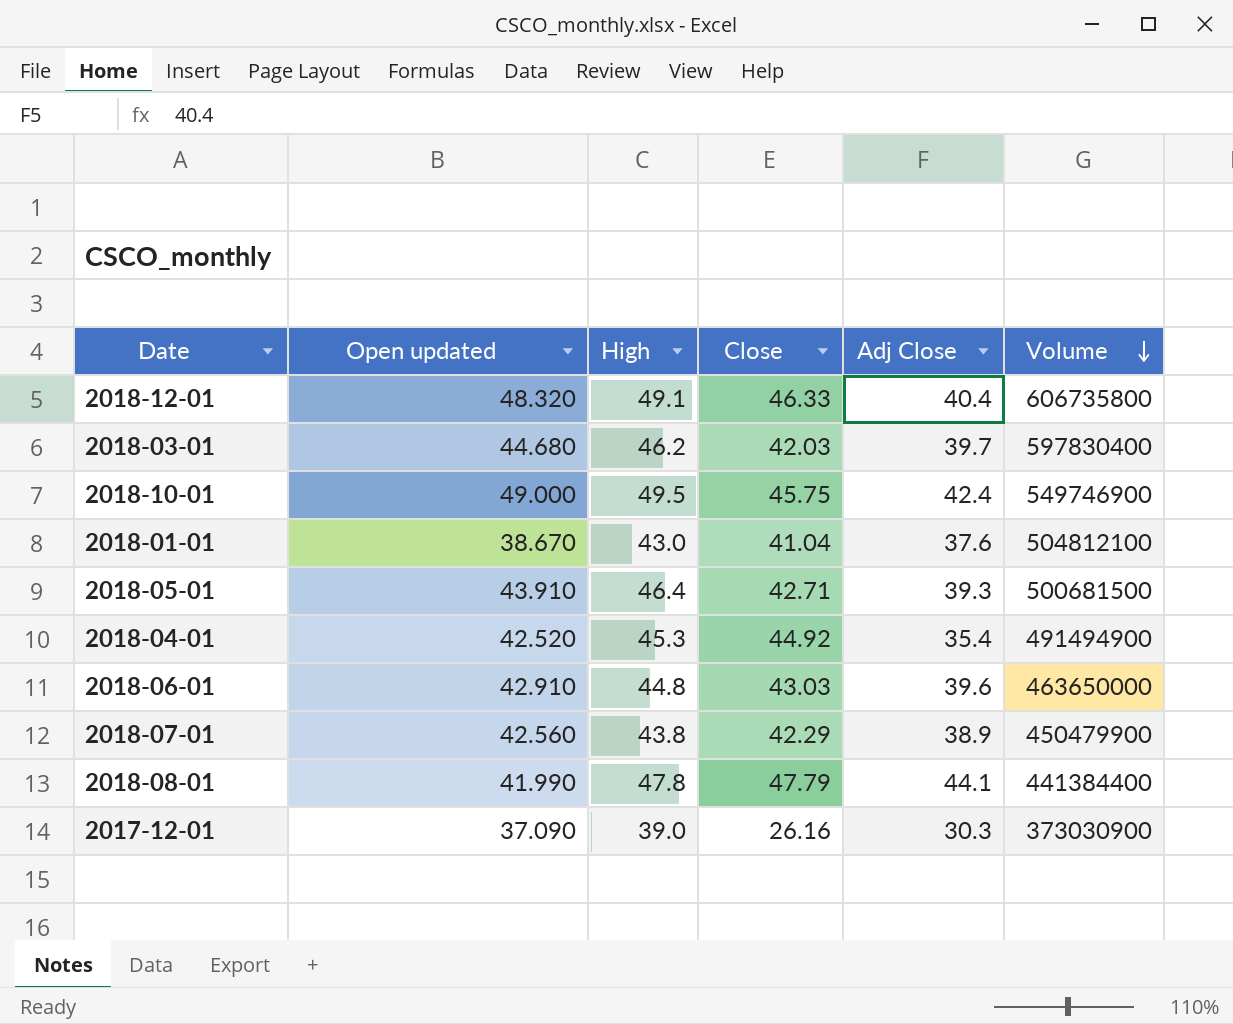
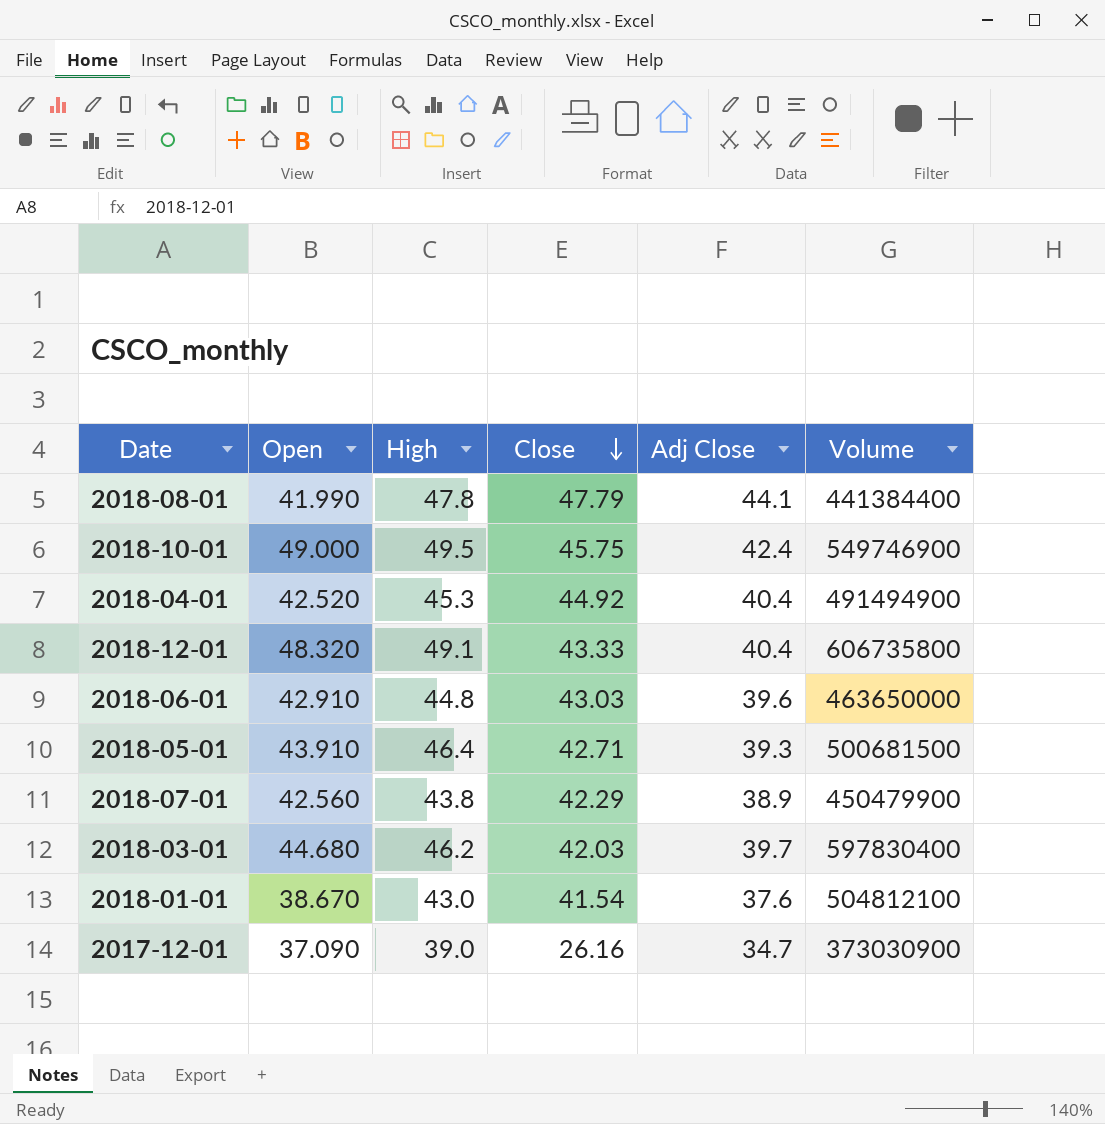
row order: Volume descending -> Close descending
column name: Open updated -> Open
2018-04-01 | Adj Close: 35.4 -> 40.4
2018-12-01 | Close: 46.33 -> 43.33
2018-01-01 | Close: 41.04 -> 41.54
2017-12-01 | Adj Close: 30.3 -> 34.7

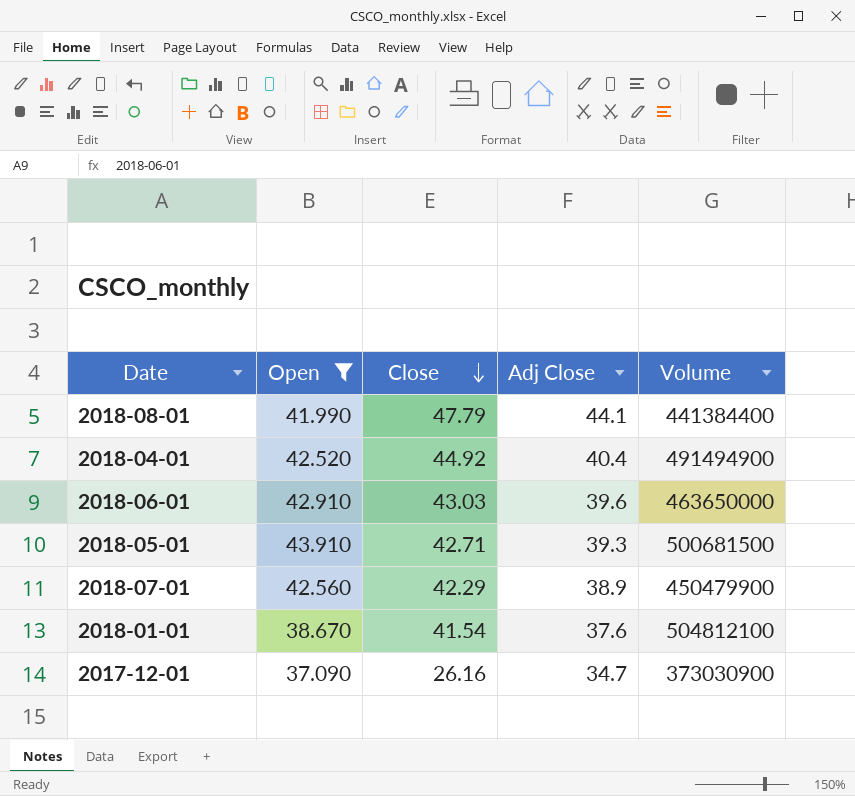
filter: none -> Open <= 43.910
column High | position: 3 -> none

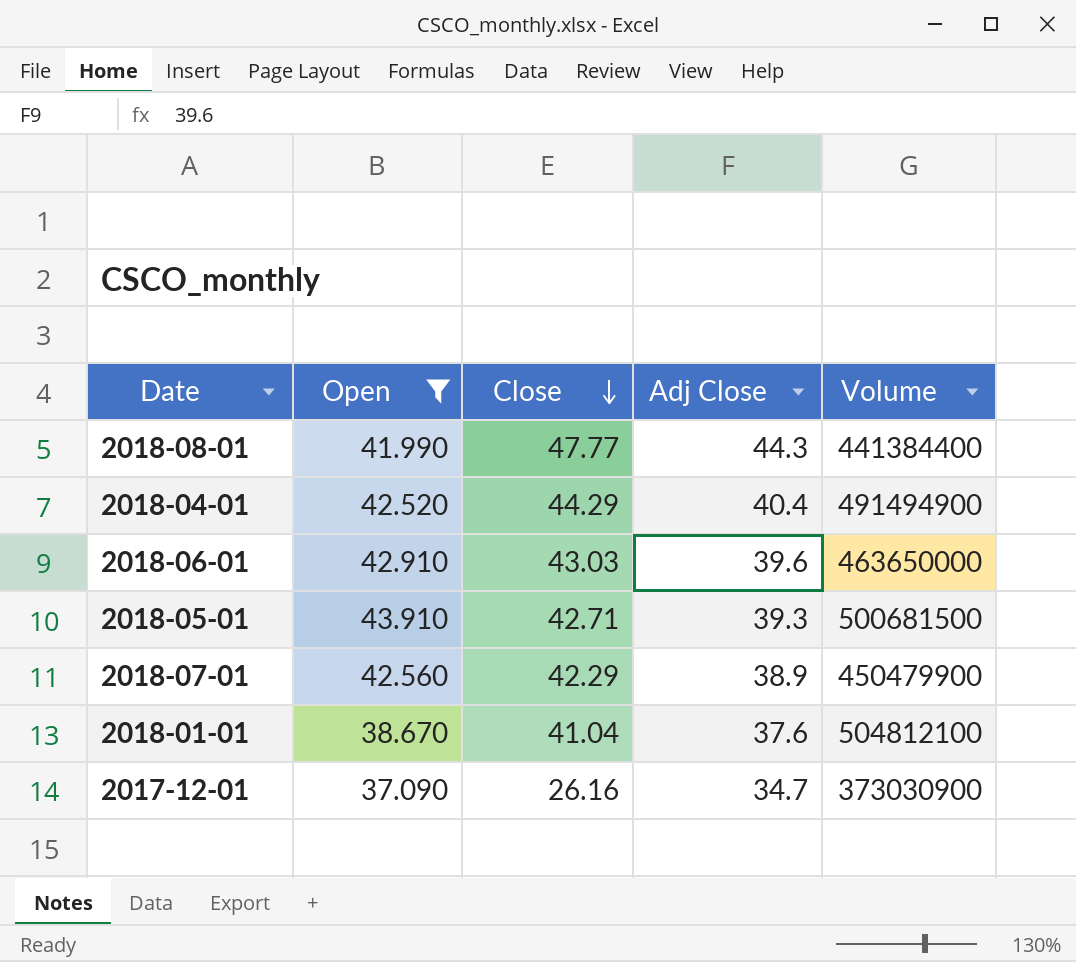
2018-08-01 | Close: 47.79 -> 47.77
2018-08-01 | Adj Close: 44.1 -> 44.3
2018-04-01 | Close: 44.92 -> 44.29
2018-01-01 | Close: 41.54 -> 41.04

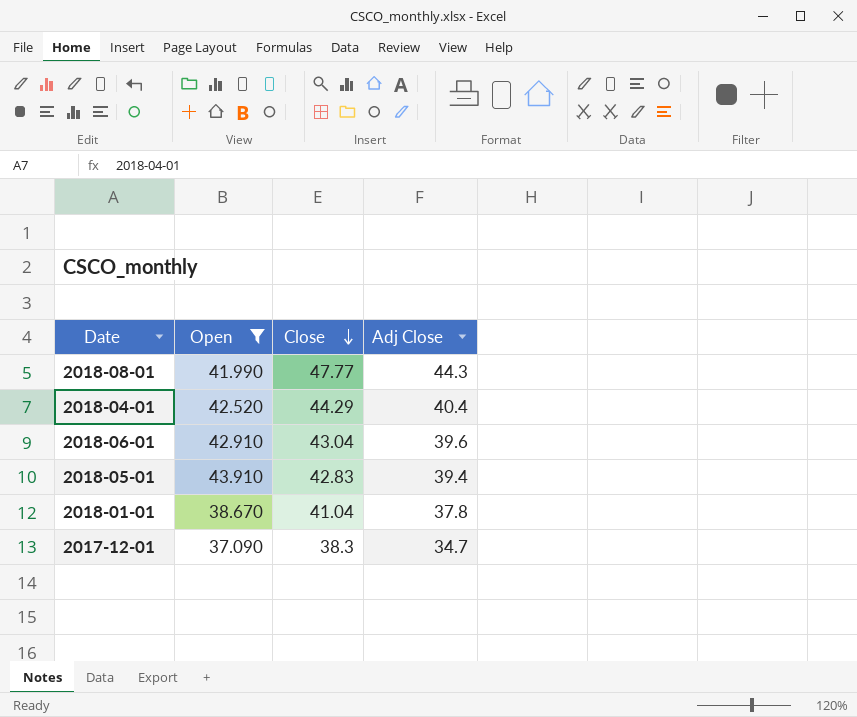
column Volume | position: 5 -> none
row 2018-07-01: 42.560 | 42.29 | 38.9 | 450479900 -> none
2018-06-01 | Close: 43.03 -> 43.04
2018-05-01 | Close: 42.71 -> 42.83
2018-05-01 | Adj Close: 39.3 -> 39.4
2018-01-01 | Adj Close: 37.6 -> 37.8
2017-12-01 | Close: 26.16 -> 38.3

